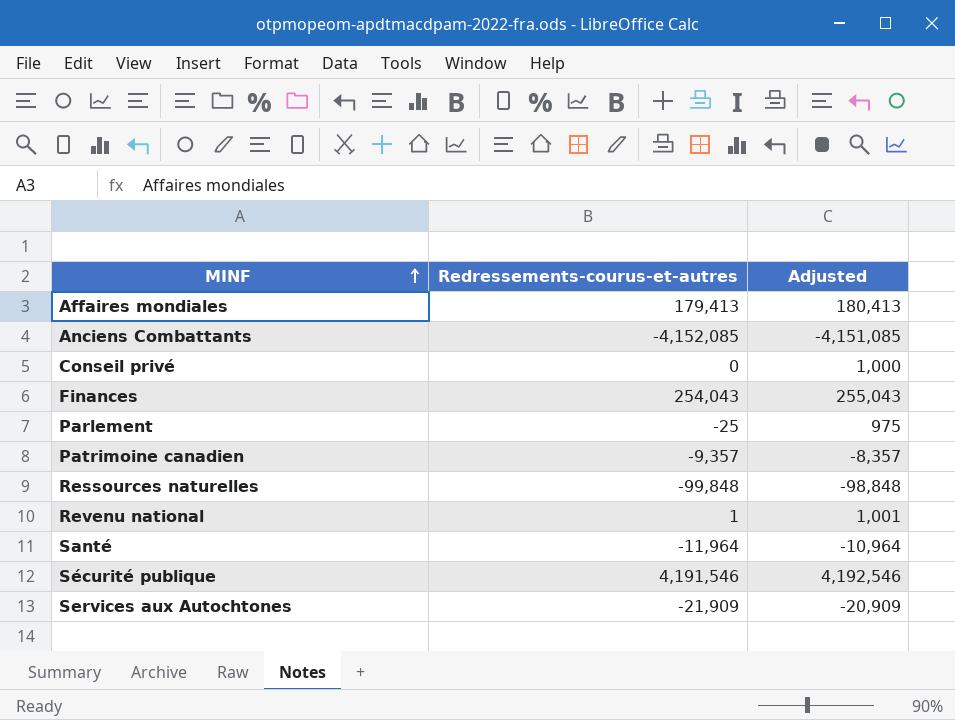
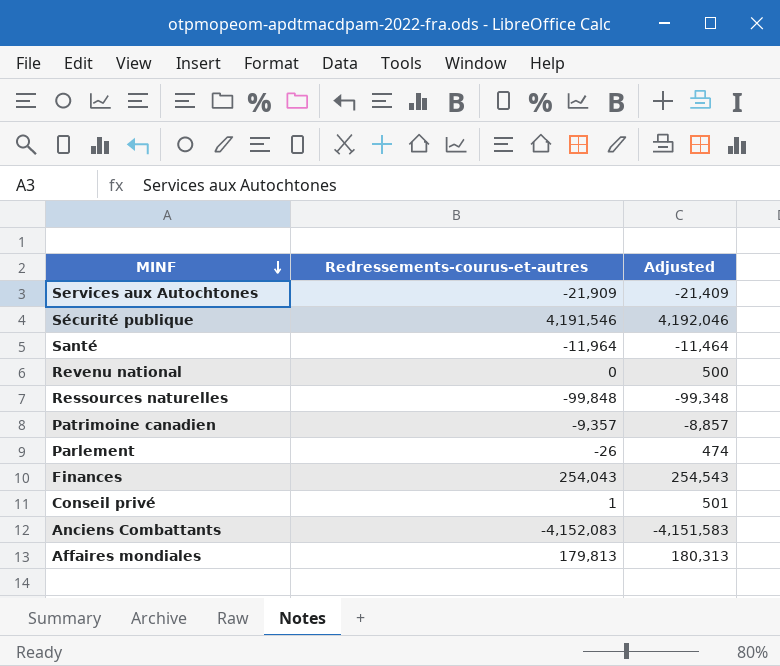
row order: MINF ascending -> MINF descending
column Adjusted | formula: [Redressements-courus-et-autres] + 1000 -> [Redressements-courus-et-autres] + 500
Revenu national | Redressements-courus-et-autres: 1 -> 0
Parlement | Redressements-courus-et-autres: -25 -> -26
Conseil privé | Redressements-courus-et-autres: 0 -> 1
Anciens Combattants | Redressements-courus-et-autres: -4,152,085 -> -4,152,083
Affaires mondiales | Redressements-courus-et-autres: 179,413 -> 179,813

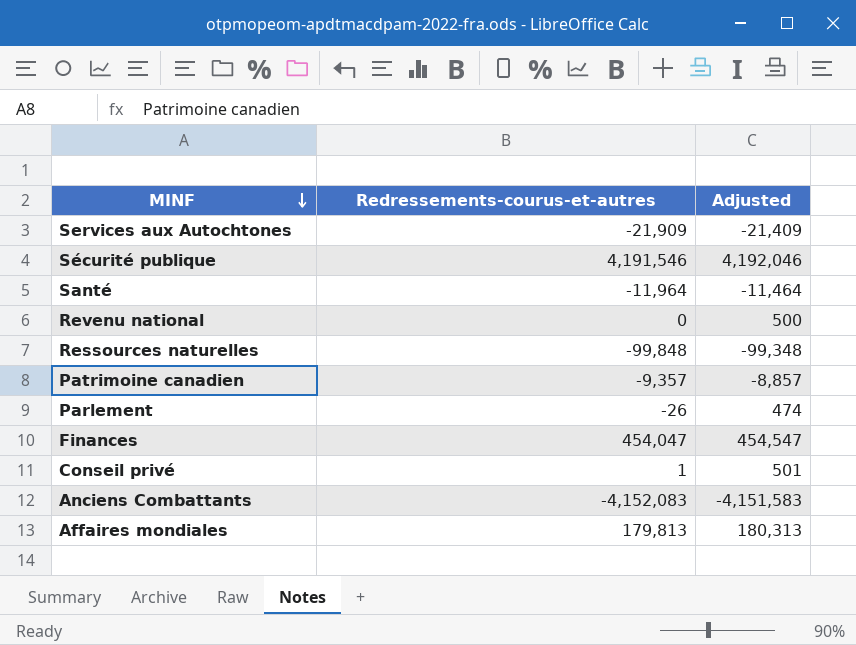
Finances | Redressements-courus-et-autres: 254,043 -> 454,047
Finances | Adjusted: 254,543 -> 454,547

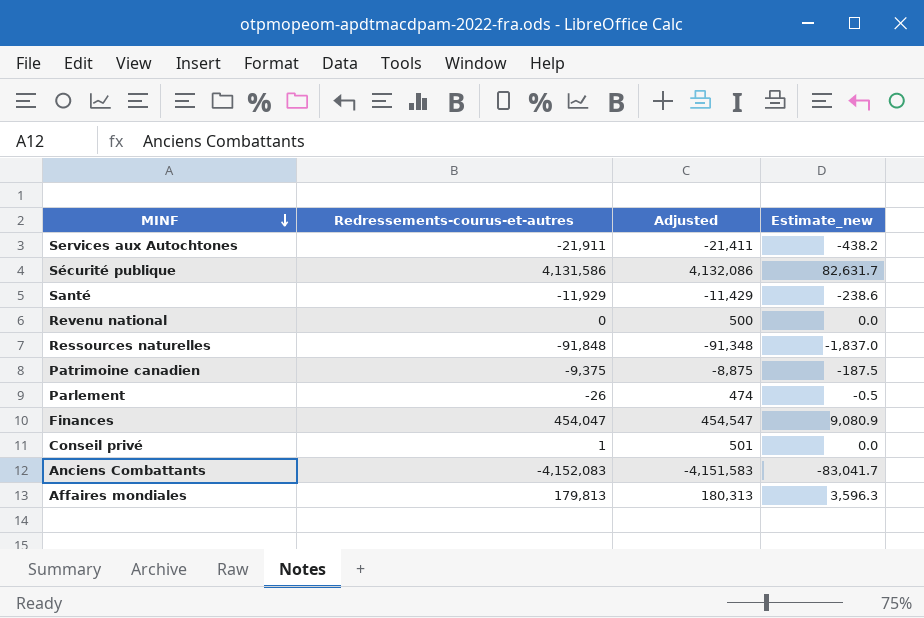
column Estimate_new | formula: none -> [Redressements-courus-et-autres] * 0.02
Services aux Autochtones | Redressements-courus-et-autres: -21,909 -> -21,911
Services aux Autochtones | Adjusted: -21,409 -> -21,411
Sécurité publique | Redressements-courus-et-autres: 4,191,546 -> 4,131,586
Sécurité publique | Adjusted: 4,192,046 -> 4,132,086
Santé | Redressements-courus-et-autres: -11,964 -> -11,929
Santé | Adjusted: -11,464 -> -11,429
Ressources naturelles | Redressements-courus-et-autres: -99,848 -> -91,848
Ressources naturelles | Adjusted: -99,348 -> -91,348
Patrimoine canadien | Redressements-courus-et-autres: -9,357 -> -9,375
Patrimoine canadien | Adjusted: -8,857 -> -8,875

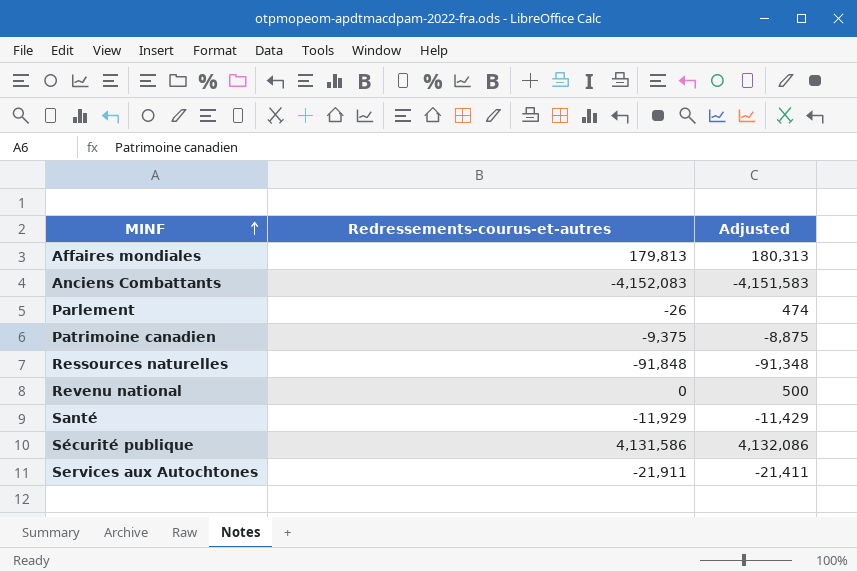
row order: MINF descending -> MINF ascending
column Estimate_new | formula: [Redressements-courus-et-autres] * 0.02 -> none
row Finances: 454,047 | 454,547 | 9,080.9 -> none
row Conseil privé: 1 | 501 | 0.0 -> none

